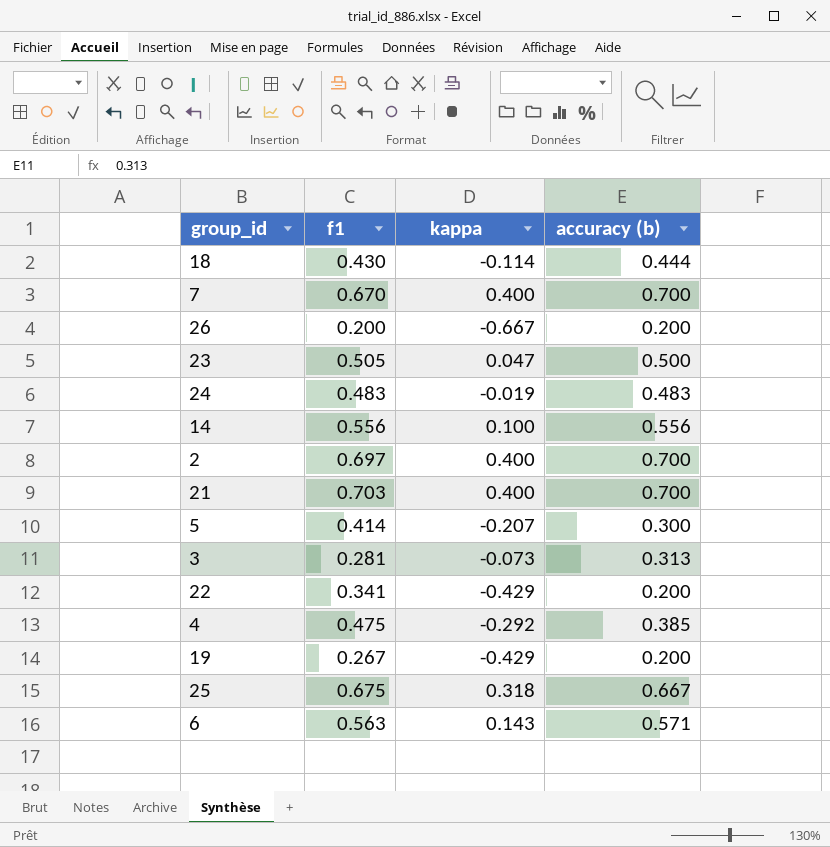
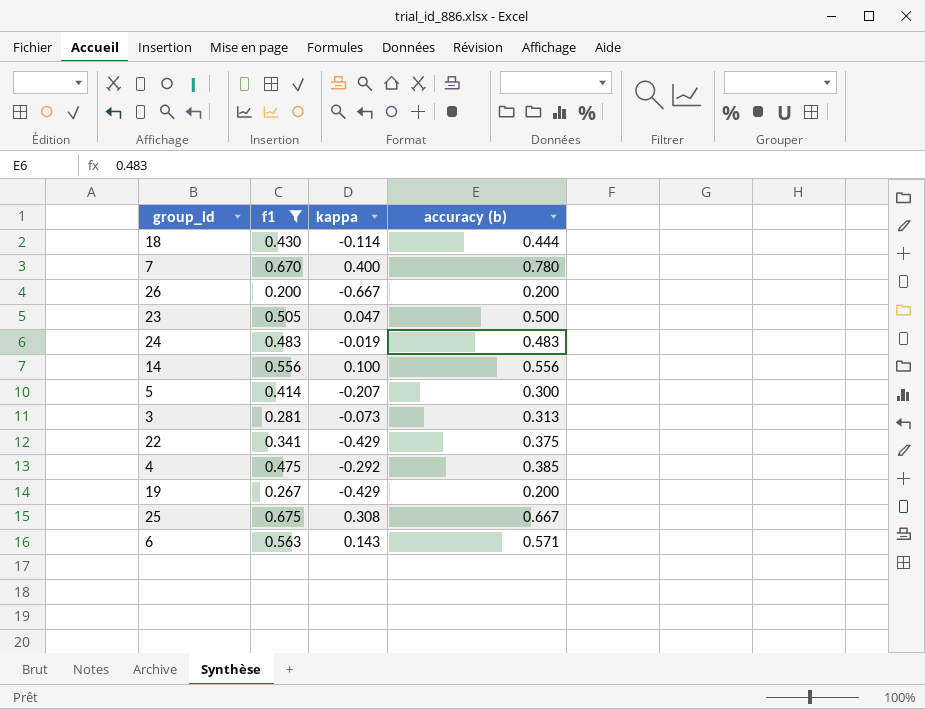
filter: none -> f1 <= 0.675
7 | accuracy (b): 0.700 -> 0.780
22 | accuracy (b): 0.200 -> 0.375
25 | kappa: 0.318 -> 0.308

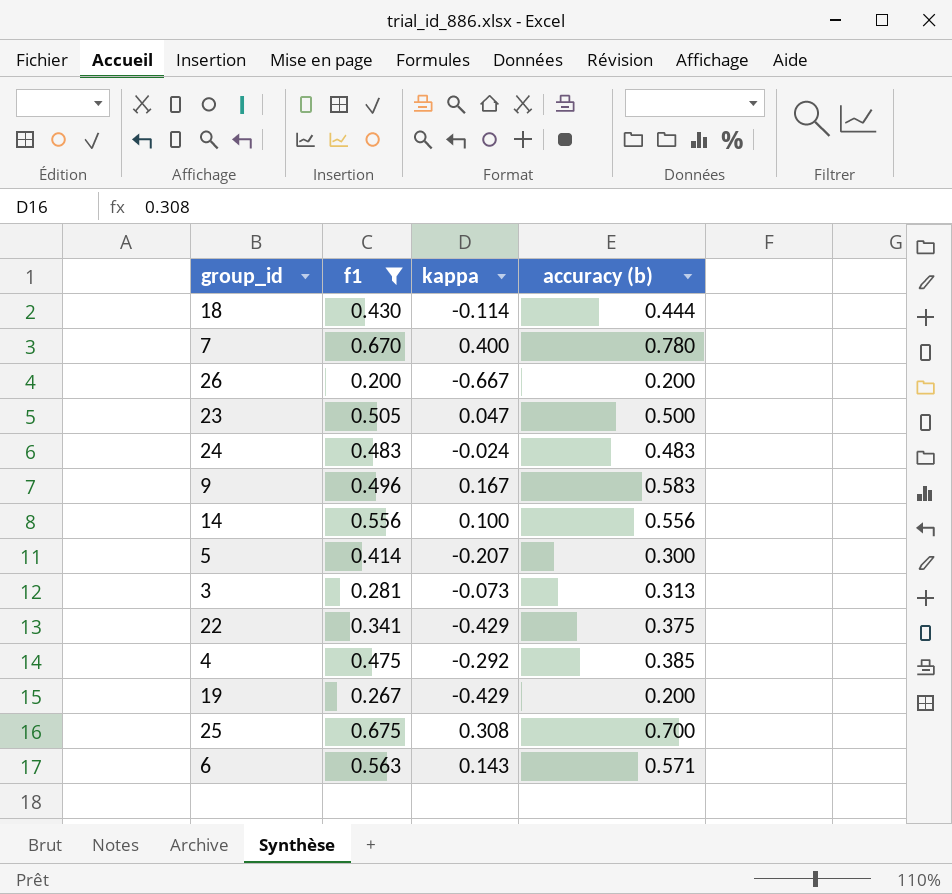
24 | kappa: -0.019 -> -0.024
row 9: none -> 0.496 | 0.167 | 0.583
25 | accuracy (b): 0.667 -> 0.700

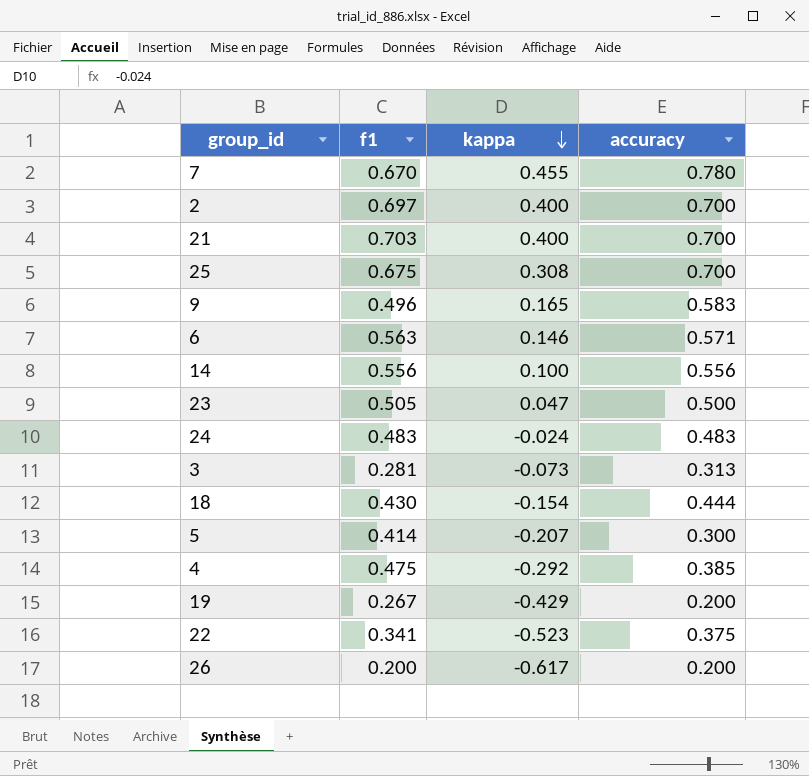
filter: f1 <= 0.675 -> none
row order: none -> kappa descending
column name: accuracy (b) -> accuracy
7 | kappa: 0.400 -> 0.455
9 | kappa: 0.167 -> 0.165
6 | kappa: 0.143 -> 0.146
18 | kappa: -0.114 -> -0.154
22 | kappa: -0.429 -> -0.523
26 | kappa: -0.667 -> -0.617

